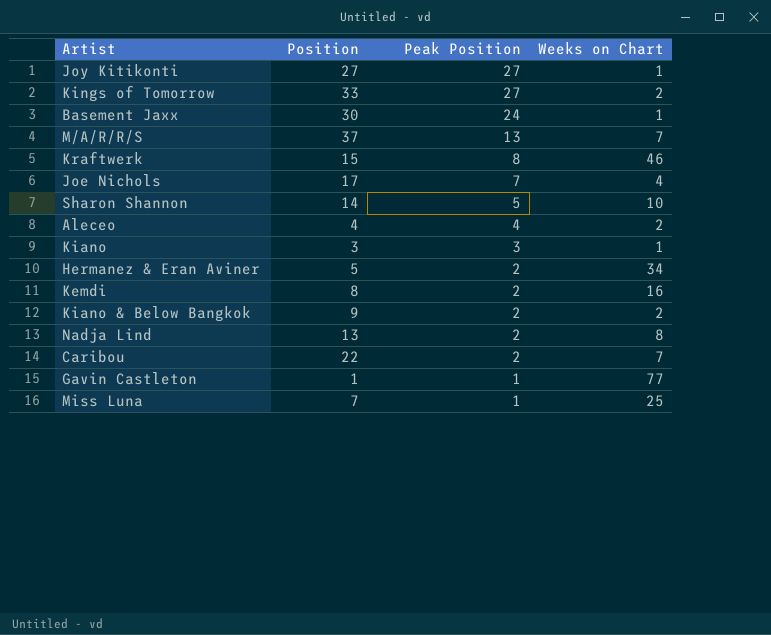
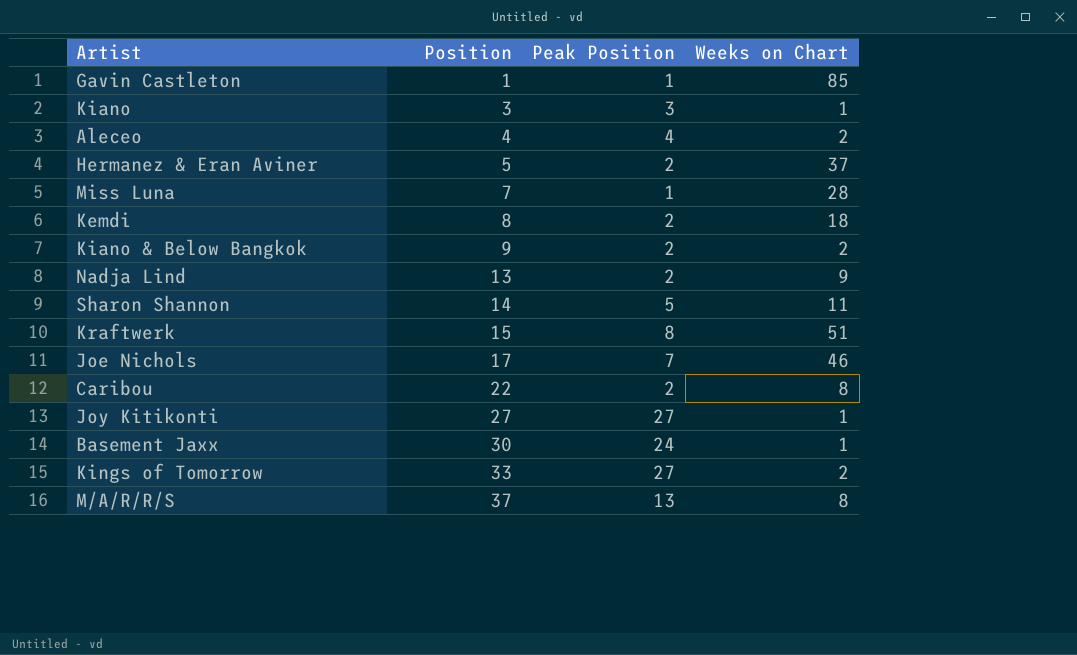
row order: Peak Position descending -> Position ascending
Gavin Castleton | Weeks on Chart: 77 -> 85
Hermanez & Eran Aviner | Weeks on Chart: 34 -> 37
Miss Luna | Weeks on Chart: 25 -> 28
Kemdi | Weeks on Chart: 16 -> 18
Nadja Lind | Weeks on Chart: 8 -> 9
Sharon Shannon | Weeks on Chart: 10 -> 11
Kraftwerk | Weeks on Chart: 46 -> 51
Joe Nichols | Weeks on Chart: 4 -> 46
Caribou | Weeks on Chart: 7 -> 8
M/A/R/R/S | Weeks on Chart: 7 -> 8

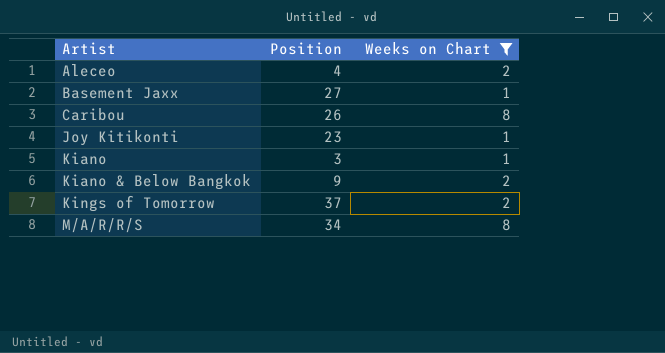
filter: none -> Weeks on Chart <= 8
row order: Position ascending -> Artist ascending
column Peak Position | position: 3 -> none
Basement Jaxx | Position: 30 -> 27
Caribou | Position: 22 -> 26
Joy Kitikonti | Position: 27 -> 23
Kings of Tomorrow | Position: 33 -> 37
M/A/R/R/S | Position: 37 -> 34

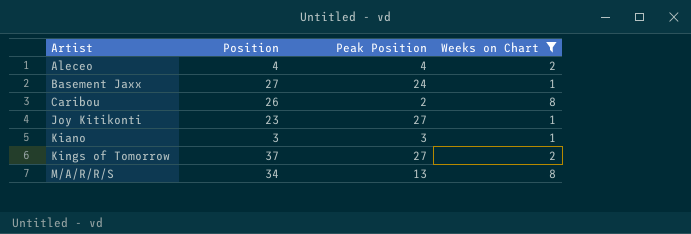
column Peak Position | position: none -> 3
row Kiano & Below Bangkok: 9 | 2 -> none

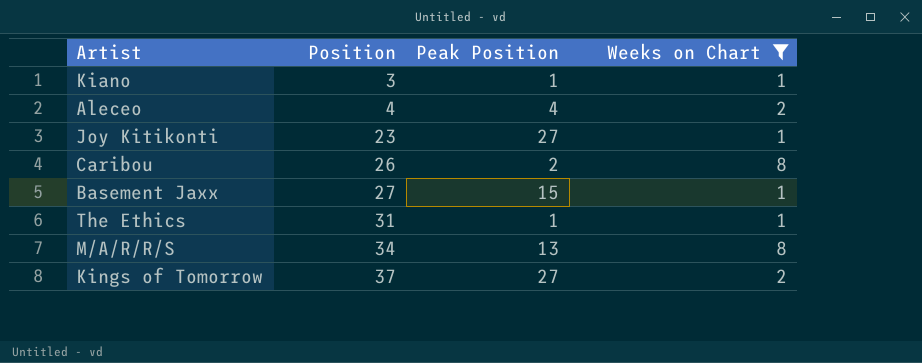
row order: Artist ascending -> Position ascending
Kiano | Peak Position: 3 -> 1
Basement Jaxx | Peak Position: 24 -> 15
row The Ethics: none -> 31 | 1 | 1

